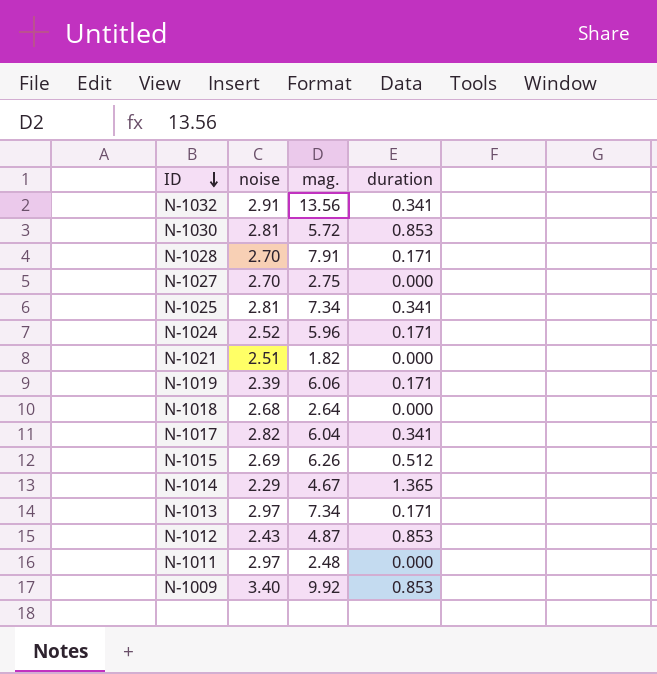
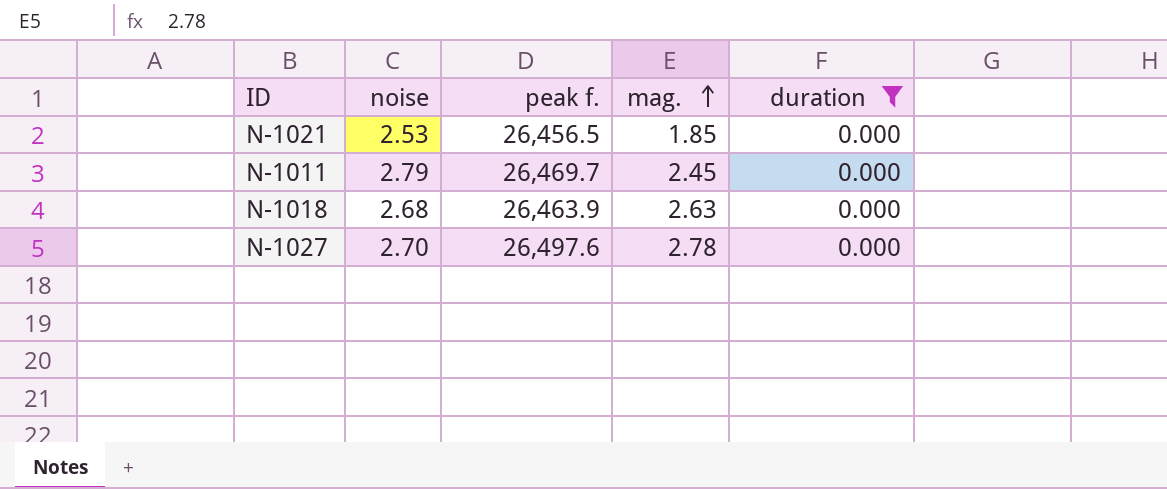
filter: none -> duration = 0.000
row order: ID descending -> mag. ascending
column peak f. | position: none -> 3
N-1021 | noise: 2.51 -> 2.53
N-1021 | mag.: 1.82 -> 1.85
N-1011 | noise: 2.97 -> 2.79
N-1011 | mag.: 2.48 -> 2.45
N-1018 | mag.: 2.64 -> 2.63
N-1027 | mag.: 2.75 -> 2.78

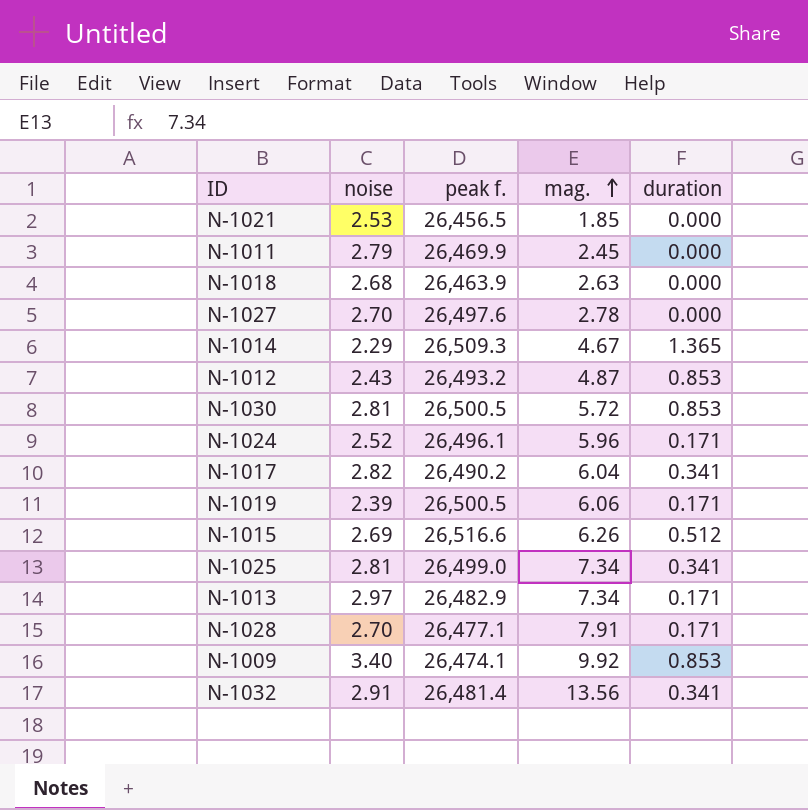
filter: duration = 0.000 -> none
N-1011 | peak f.: 26,469.7 -> 26,469.9

